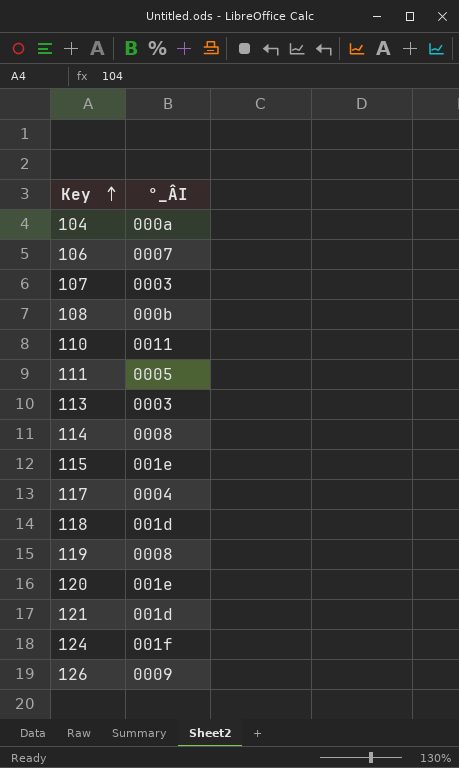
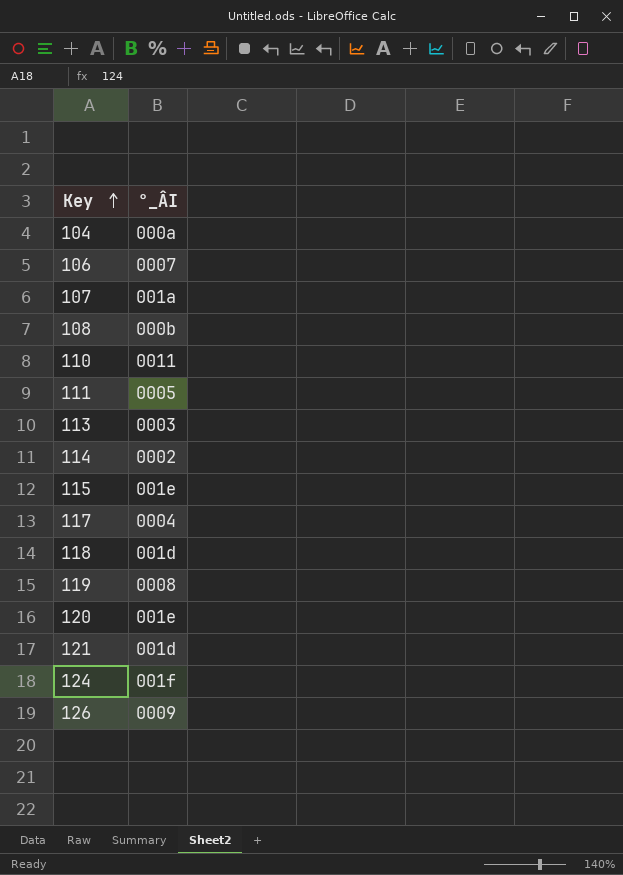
107 | °_ÂI: 0003 -> 001a
114 | °_ÂI: 0008 -> 0002

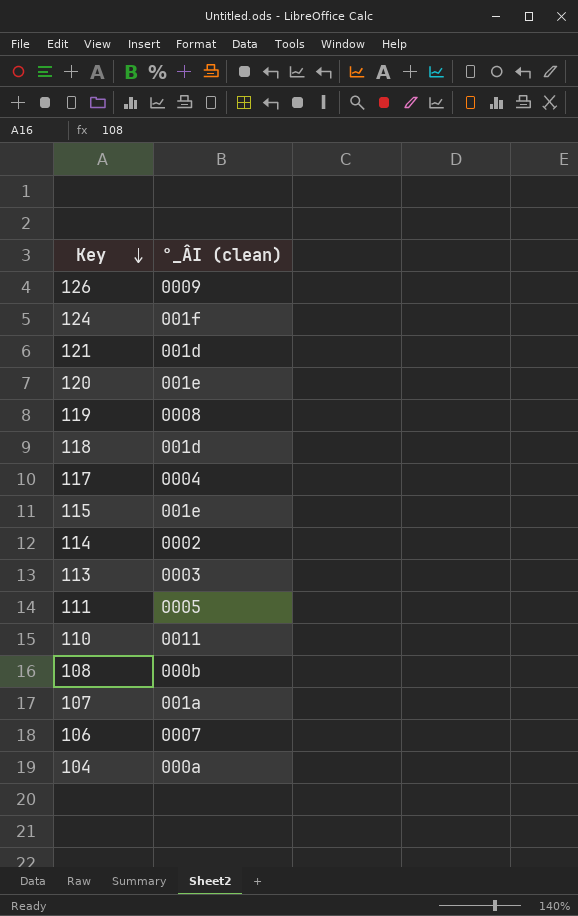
row order: Key ascending -> Key descending
column name: °_ÂI -> °_ÂI (clean)

